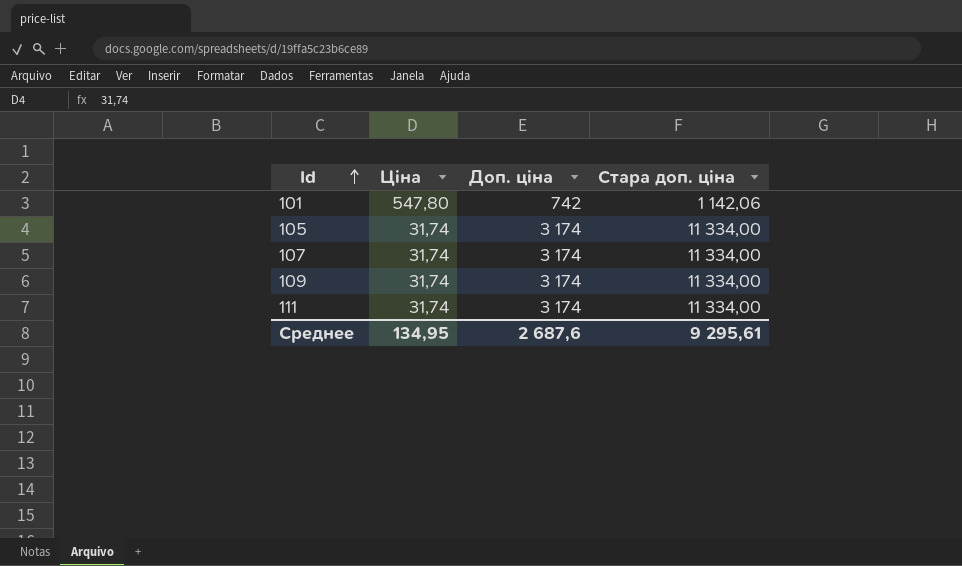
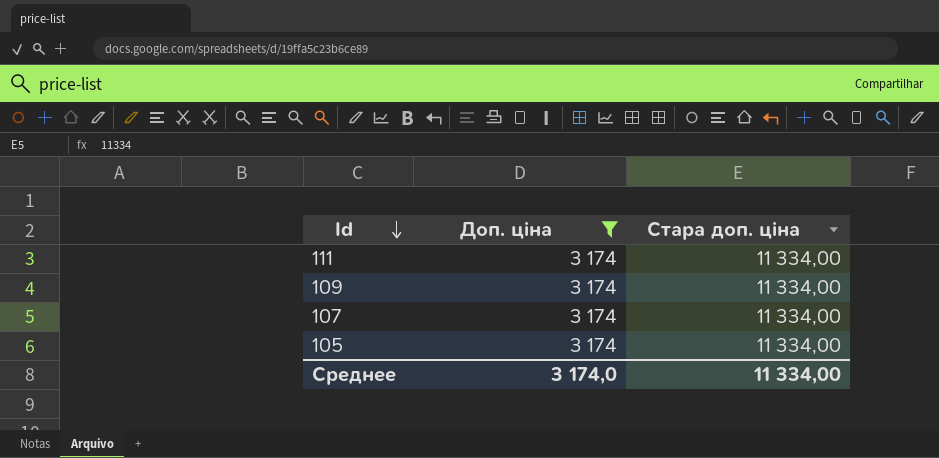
filter: none -> Доп. ціна = 3 174
row order: Id ascending -> Id descending
column Ціна | position: 2 -> none
Среднее | Доп. ціна: 2 687,6 -> 3 174,0
Среднее | Стара доп. ціна: 9 295,61 -> 11 334,00

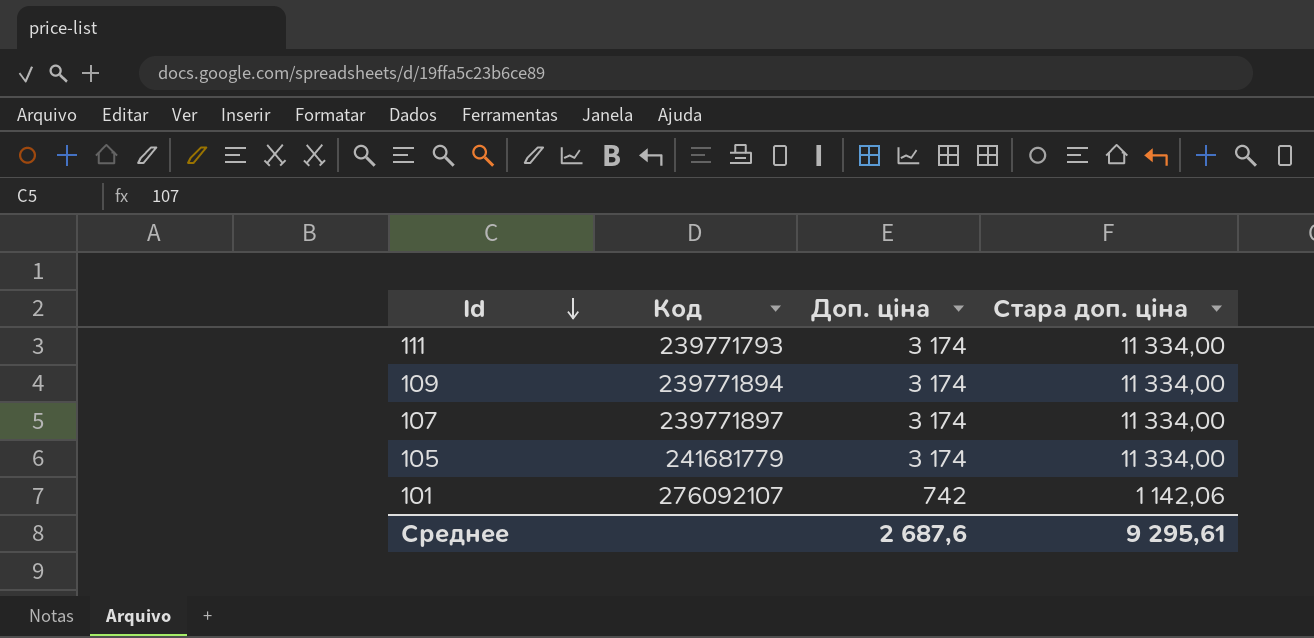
filter: Доп. ціна = 3 174 -> none
column Код | position: none -> 2
Среднее | Доп. ціна: 3 174,0 -> 2 687,6
Среднее | Стара доп. ціна: 11 334,00 -> 9 295,61

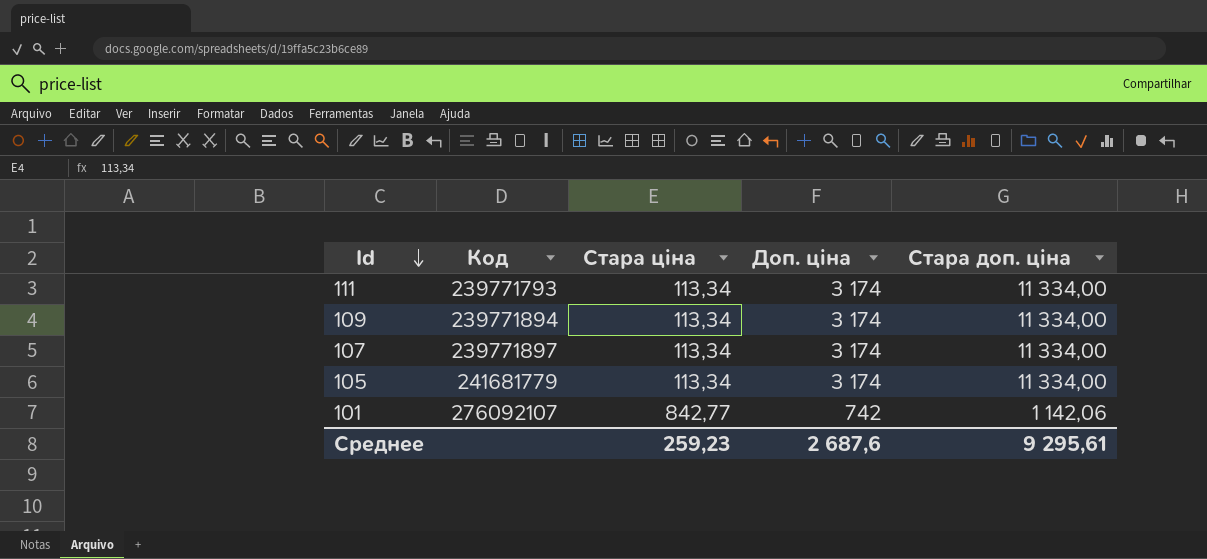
column Стара ціна | position: none -> 3

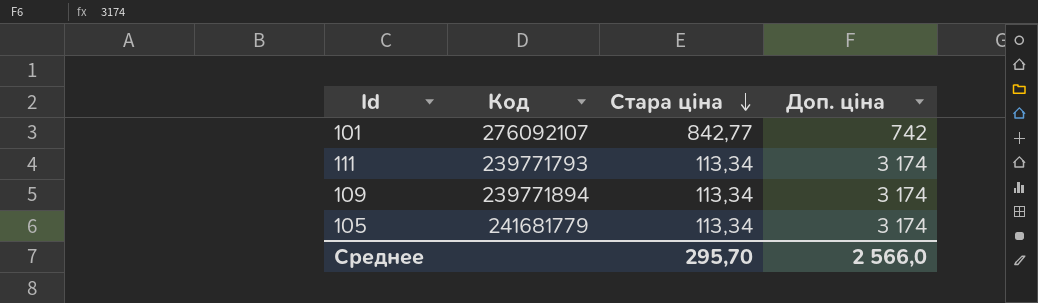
row order: Id descending -> Стара ціна descending
column Стара доп. ціна | position: 5 -> none
row 107: 239771897 | 113,34 | 3 174 | 11 334,00 -> none
Среднее | Стара ціна: 259,23 -> 295,70
Среднее | Доп. ціна: 2 687,6 -> 2 566,0

